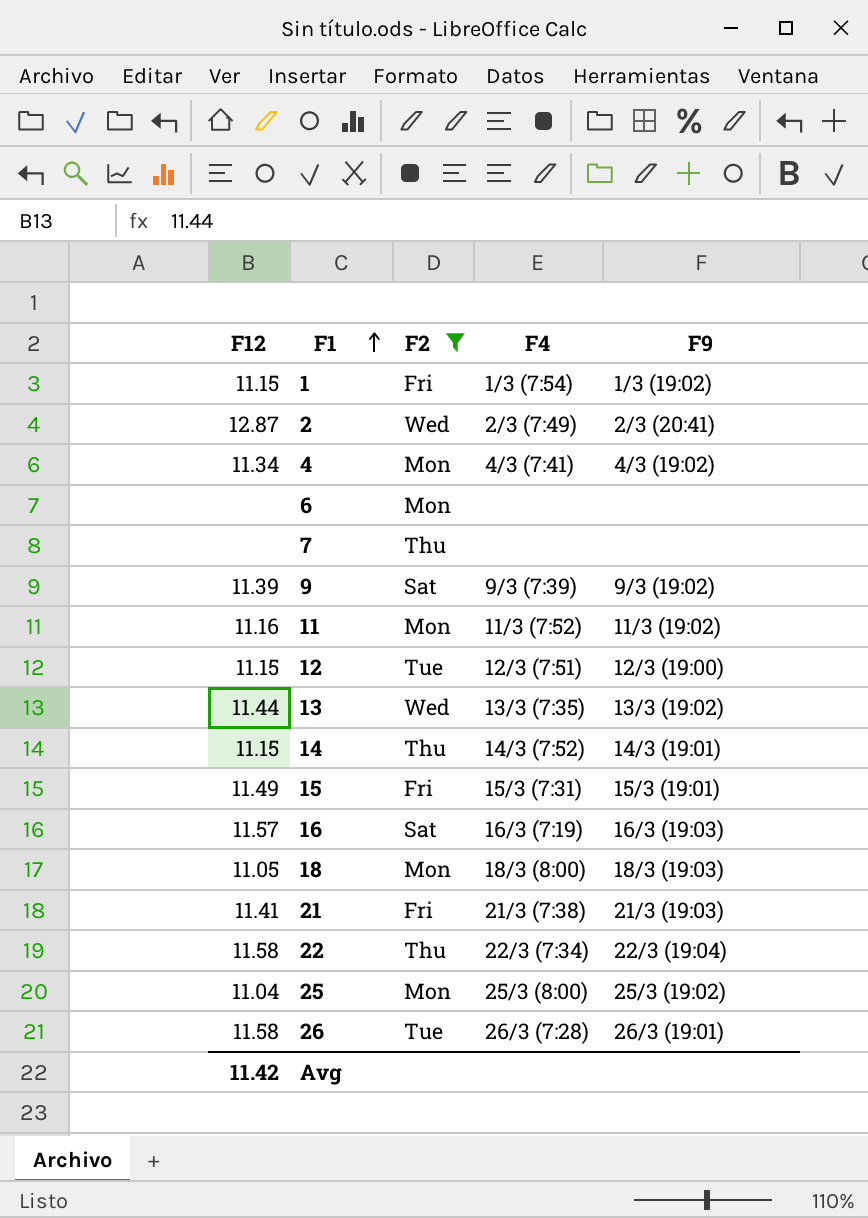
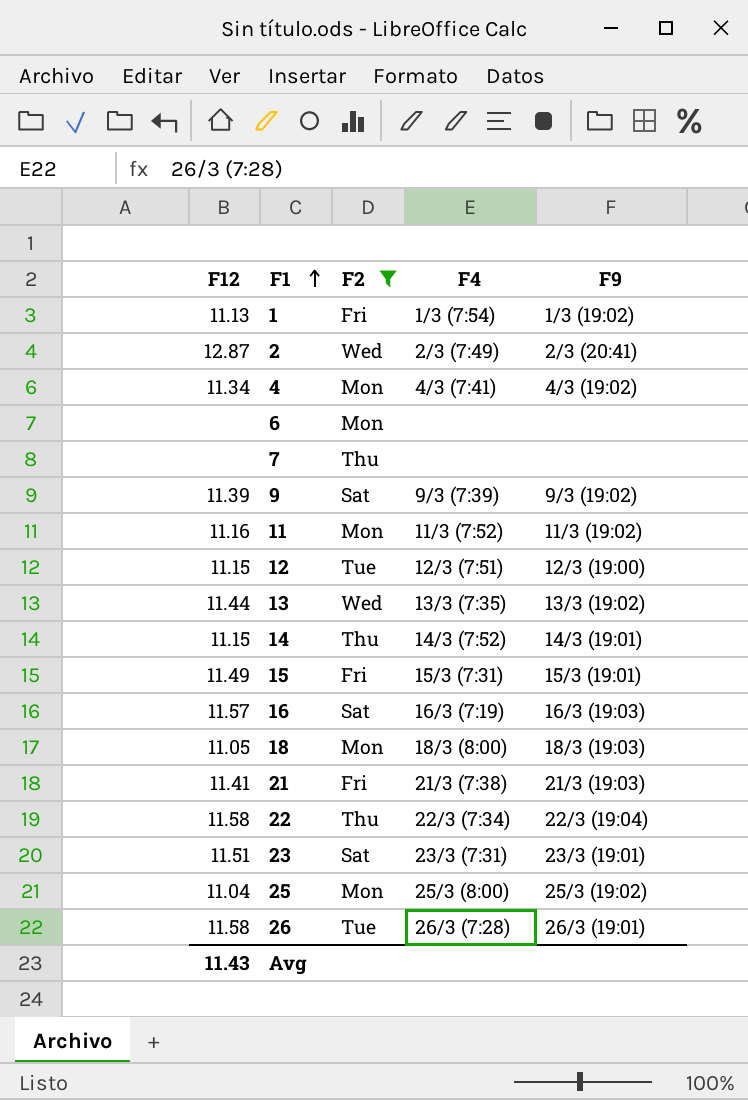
1 | F12: 11.15 -> 11.13
row 23: none -> 11.51 | Sat | 23/3 (7:31) | 23/3 (19:01)
Avg | F12: 11.42 -> 11.43

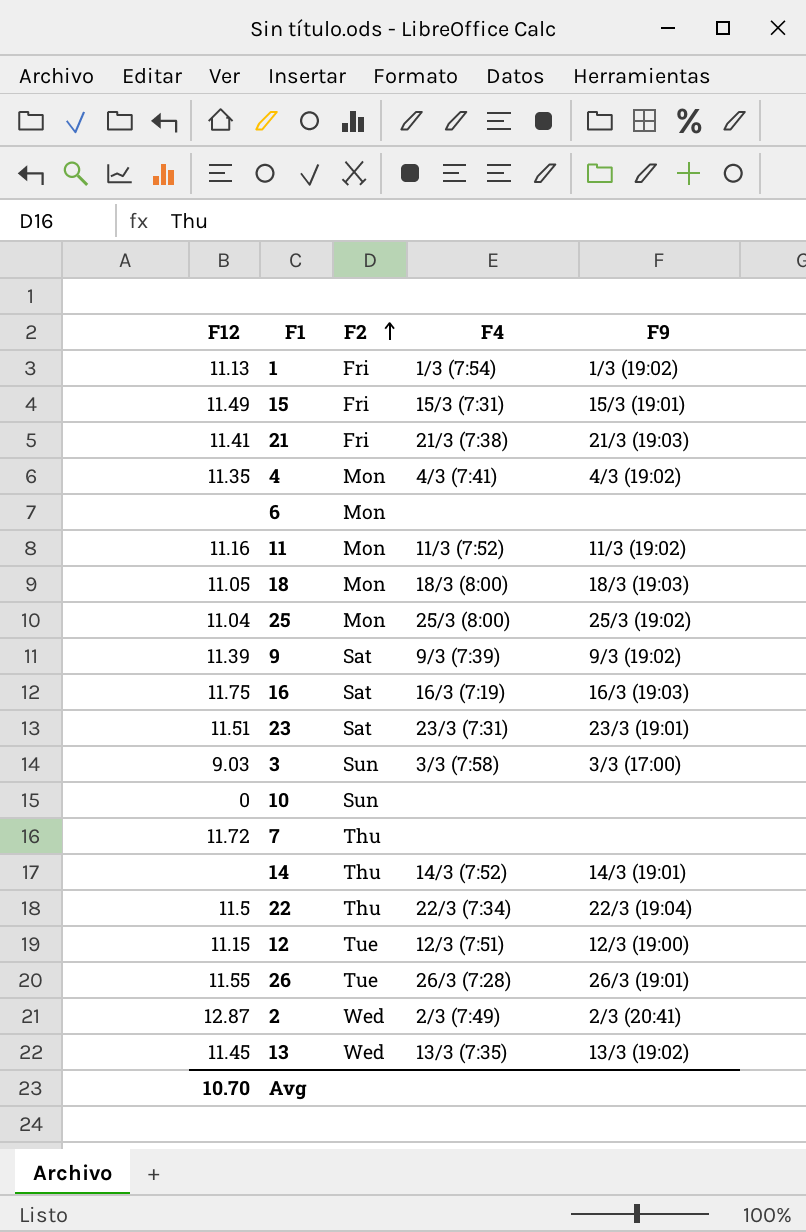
filter: F2 != Sun -> none
row order: F1 ascending -> F2 ascending
4 | F12: 11.34 -> 11.35
16 | F12: 11.57 -> 11.75
7 | F12: none -> 11.72
14 | F12: 11.15 -> none
22 | F12: 11.58 -> 11.5
26 | F12: 11.58 -> 11.55
13 | F12: 11.44 -> 11.45
Avg | F12: 11.43 -> 10.70

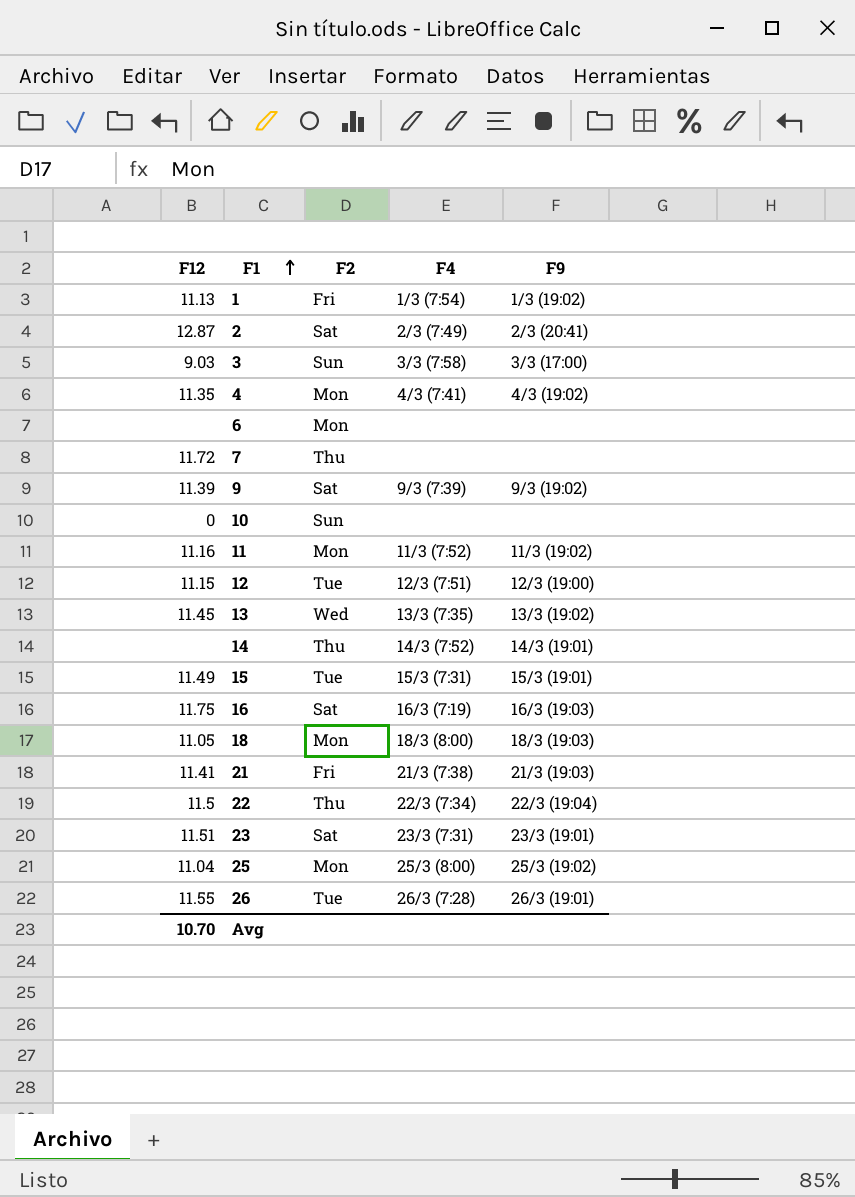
row order: F2 ascending -> F1 ascending
2 | F2: Wed -> Sat
15 | F2: Fri -> Tue

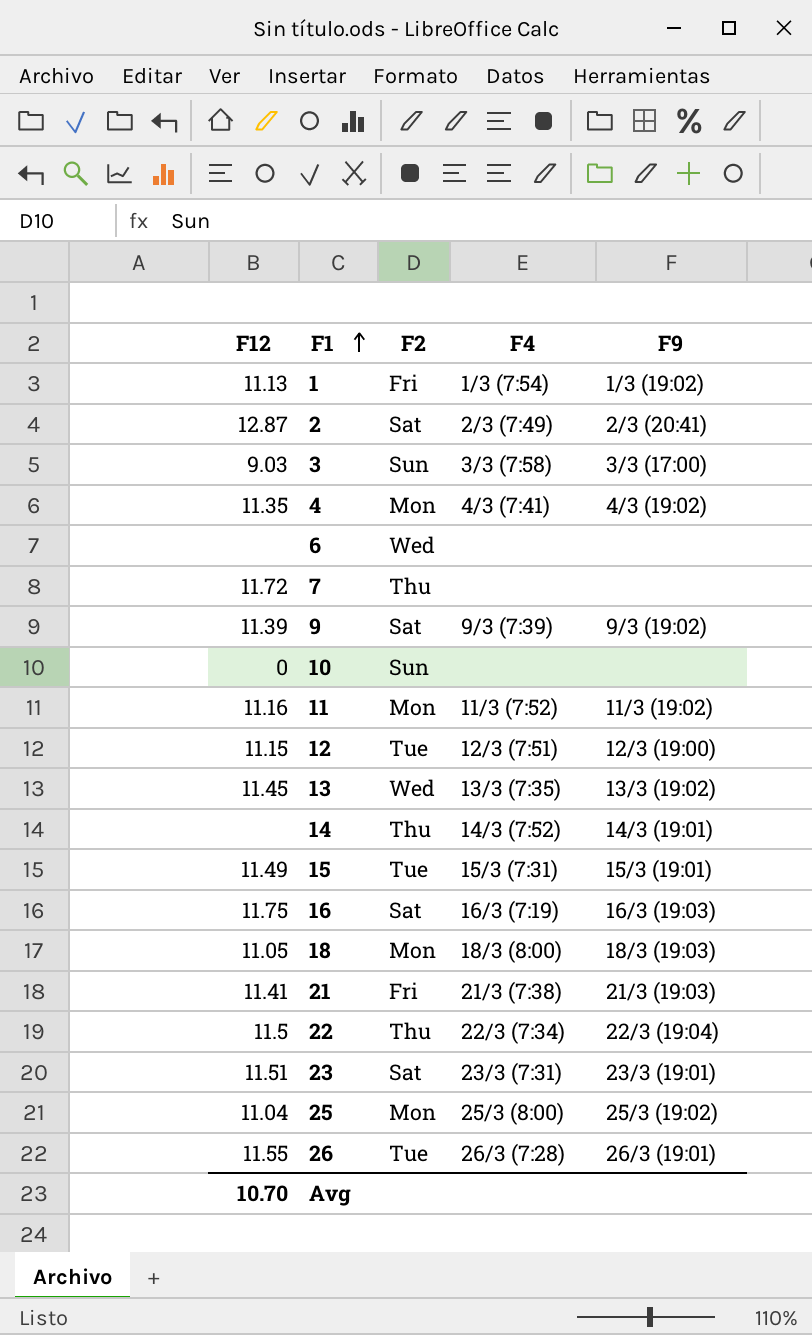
6 | F2: Mon -> Wed

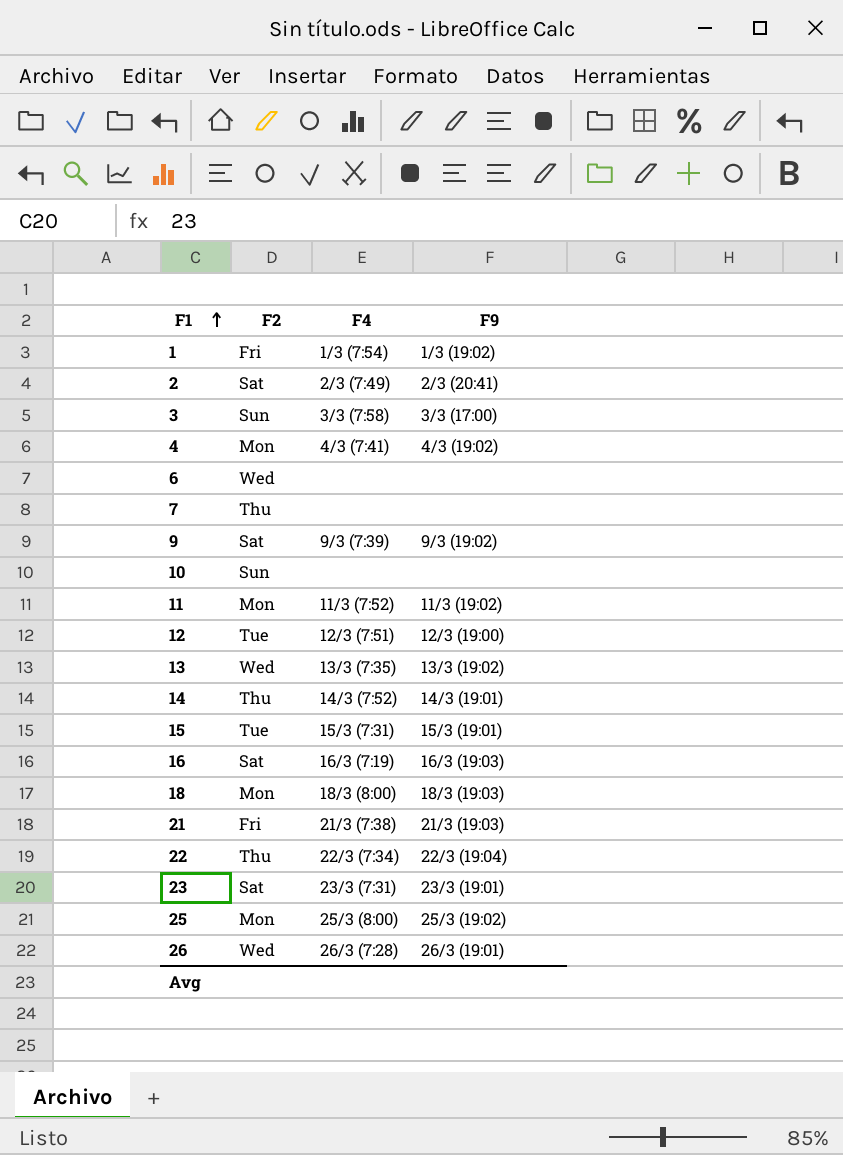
column F12 | position: 1 -> none
26 | F2: Tue -> Wed

